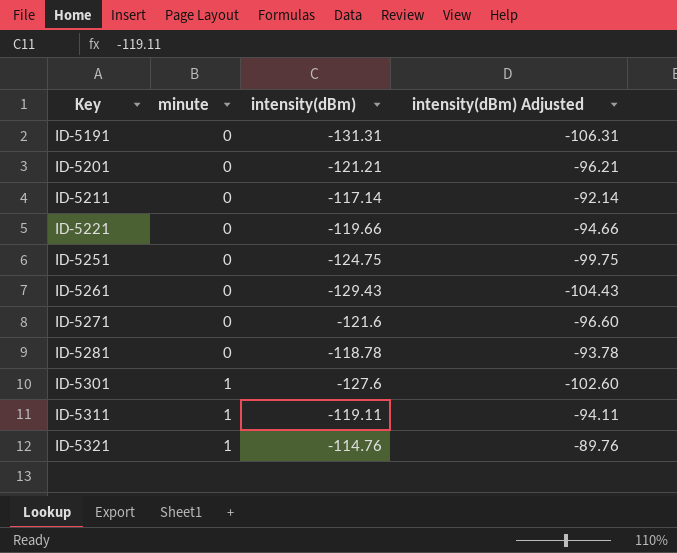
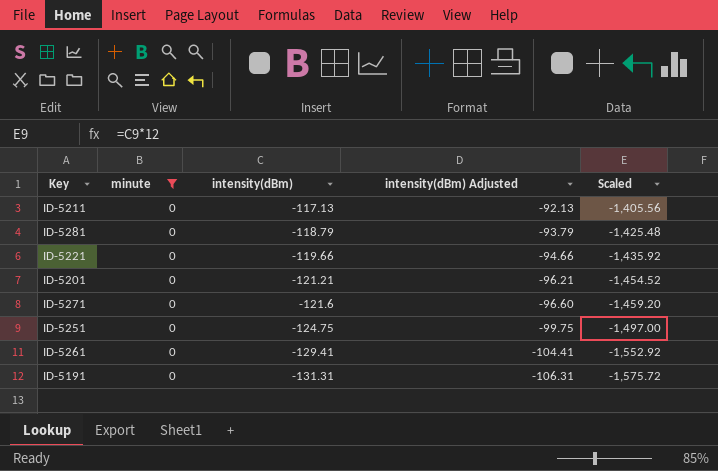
filter: none -> minute = 0
row order: Key ascending -> intensity(dBm) descending
column Scaled | formula: none -> [intensity(dBm)] * 12
ID-5211 | intensity(dBm): -117.14 -> -117.13
ID-5211 | intensity(dBm) Adjusted: -92.14 -> -92.13
ID-5281 | intensity(dBm): -118.78 -> -118.79
ID-5281 | intensity(dBm) Adjusted: -93.78 -> -93.79
ID-5261 | intensity(dBm): -129.43 -> -129.41
ID-5261 | intensity(dBm) Adjusted: -104.43 -> -104.41

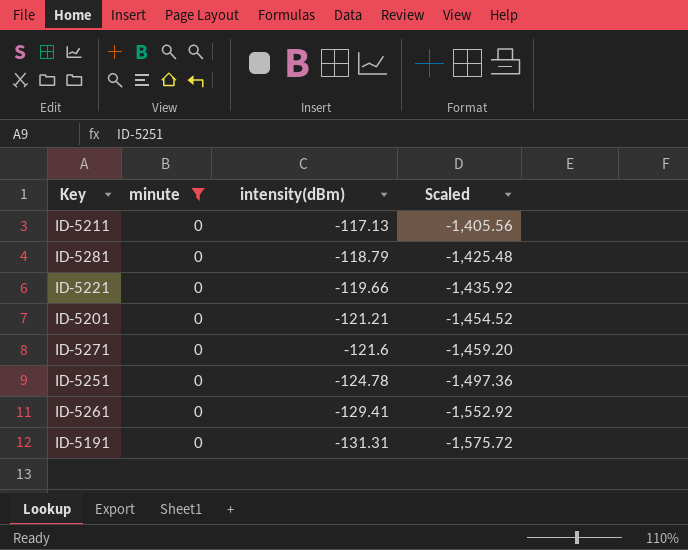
column intensity(dBm) Adjusted | formula: [intensity(dBm)] + 25 -> none
ID-5251 | intensity(dBm): -124.75 -> -124.78
ID-5251 | Scaled: -1,497.00 -> -1,497.36

